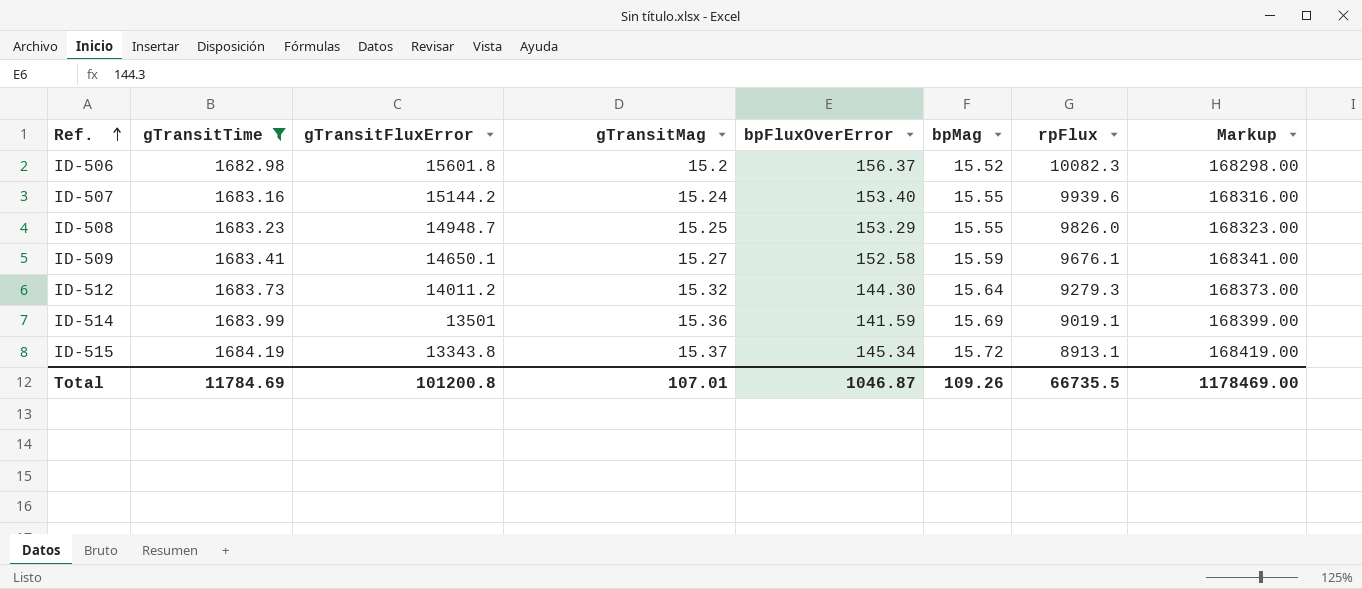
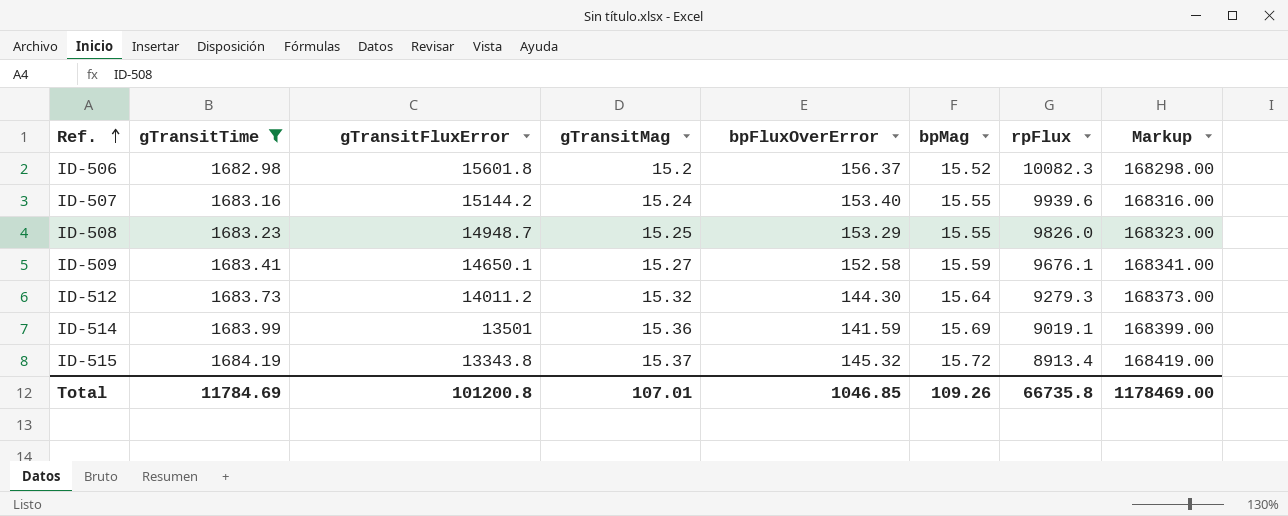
ID-515 | bpFluxOverError: 145.34 -> 145.32
ID-515 | rpFlux: 8913.1 -> 8913.4
Total | bpFluxOverError: 1046.87 -> 1046.85
Total | rpFlux: 66735.5 -> 66735.8

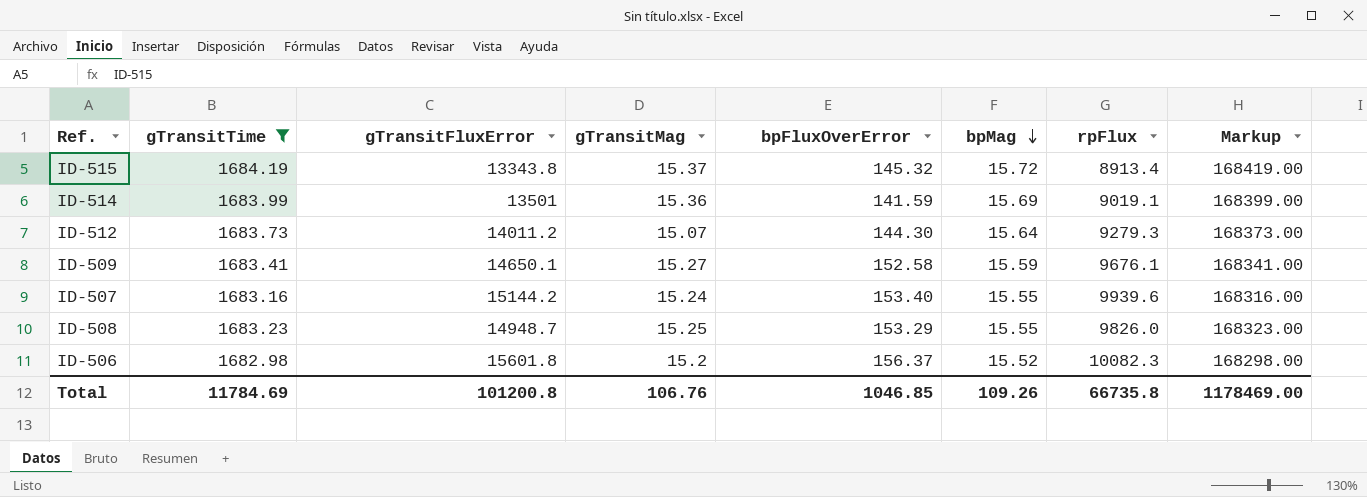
row order: Ref. ascending -> bpMag descending
ID-512 | gTransitMag: 15.32 -> 15.07
Total | gTransitMag: 107.01 -> 106.76

